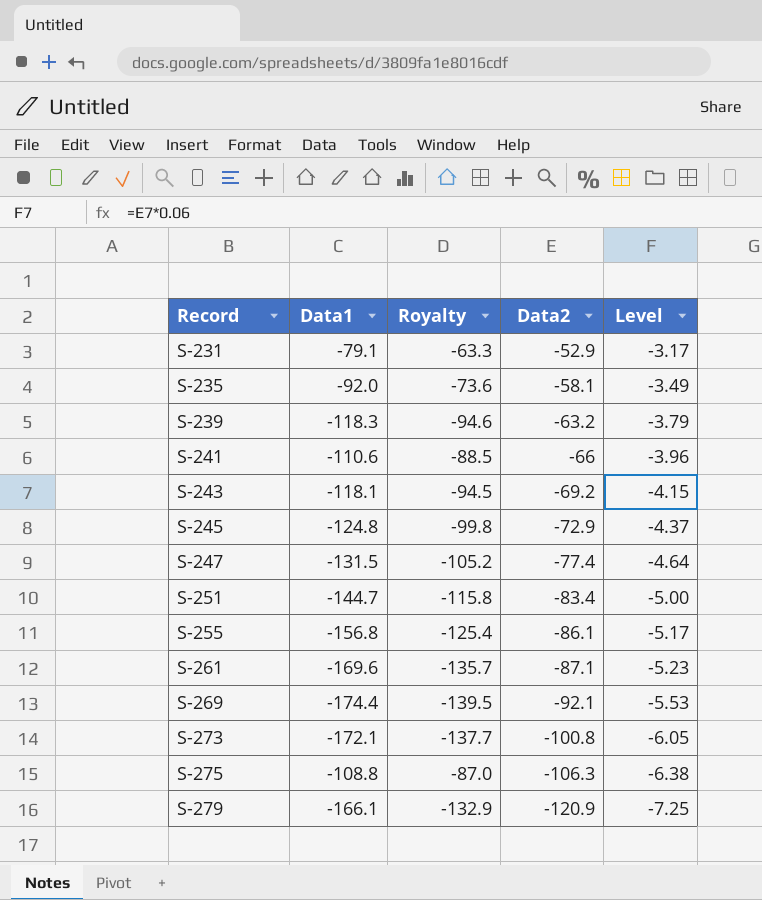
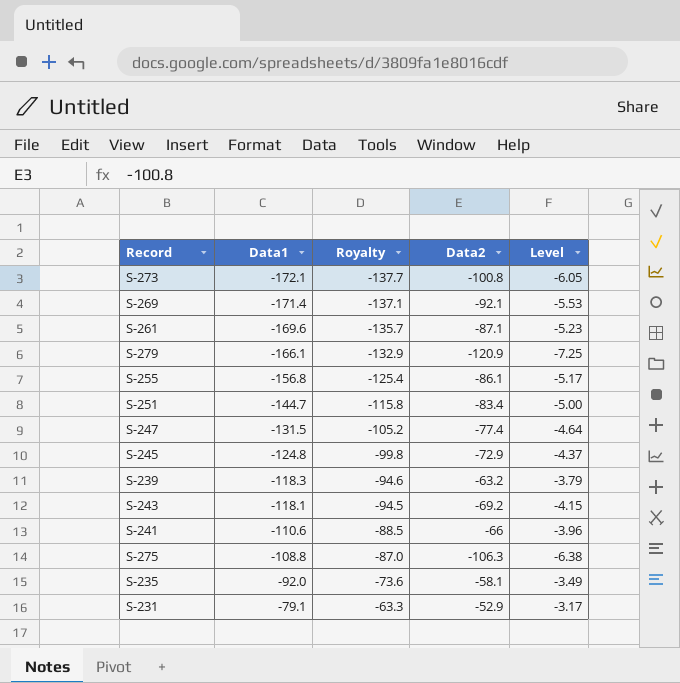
row order: Record ascending -> Data1 ascending
S-269 | Data1: -174.4 -> -171.4
S-269 | Royalty: -139.5 -> -137.1

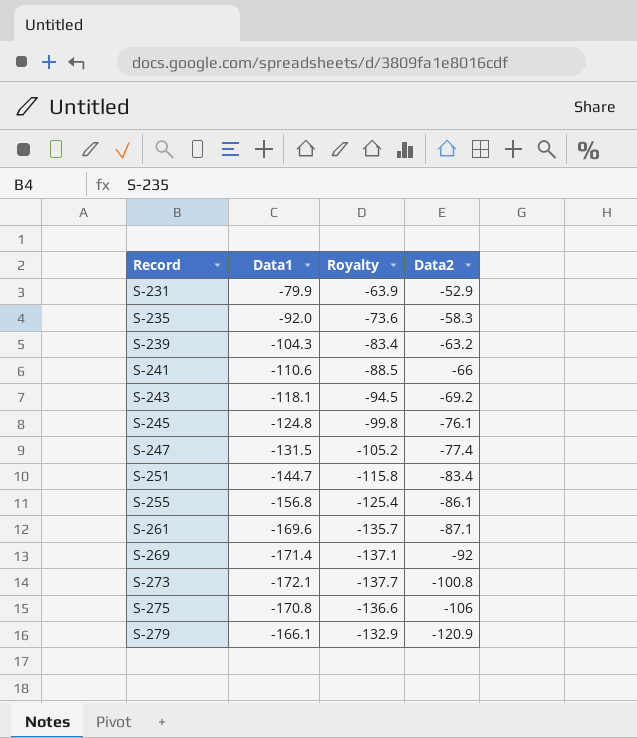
row order: Data1 ascending -> Record ascending
column Level | formula: [Data2] * 0.06 -> none
S-231 | Data1: -79.1 -> -79.9
S-231 | Royalty: -63.3 -> -63.9
S-235 | Data2: -58.1 -> -58.3
S-239 | Data1: -118.3 -> -104.3
S-239 | Royalty: -94.6 -> -83.4
S-245 | Data2: -72.9 -> -76.1
S-269 | Data2: -92.1 -> -92
S-275 | Data1: -108.8 -> -170.8
S-275 | Royalty: -87.0 -> -136.6
S-275 | Data2: -106.3 -> -106

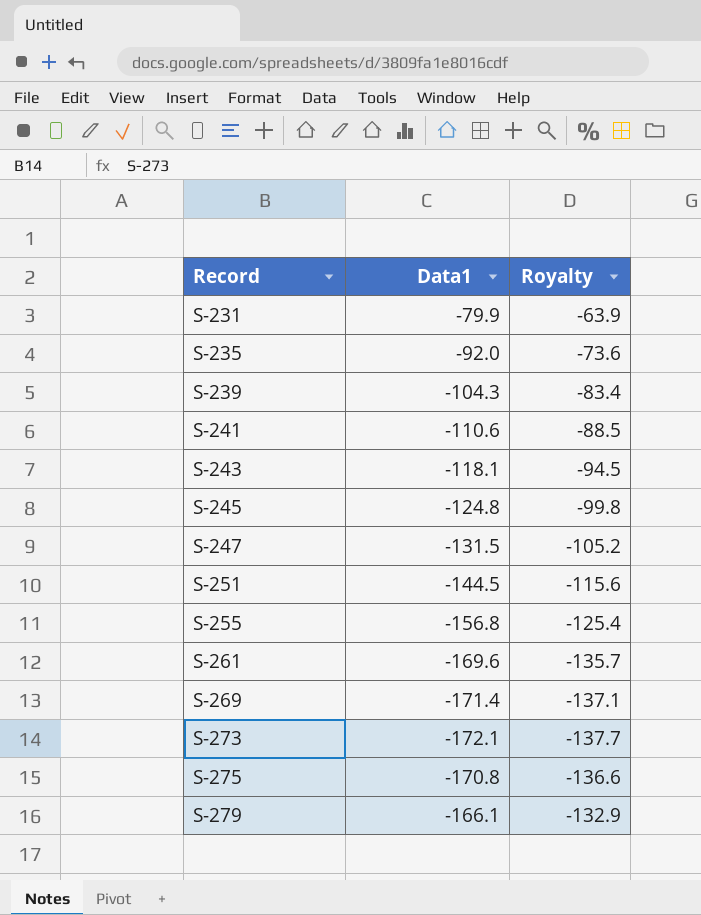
column Data2 | position: 4 -> none
S-251 | Data1: -144.7 -> -144.5
S-251 | Royalty: -115.8 -> -115.6

